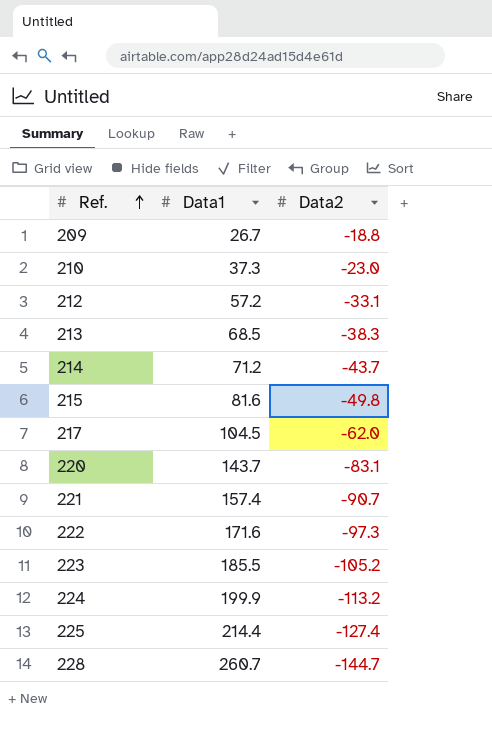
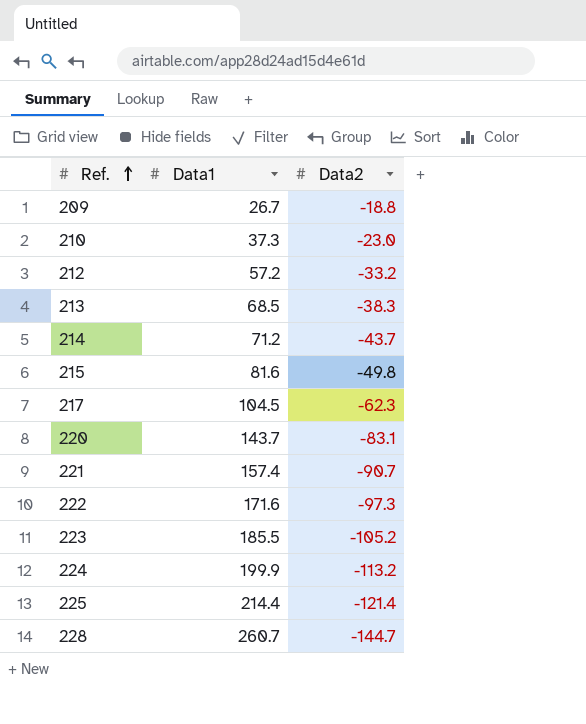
212 | Data2: -33.1 -> -33.2
217 | Data2: -62.0 -> -62.3
225 | Data2: -127.4 -> -121.4

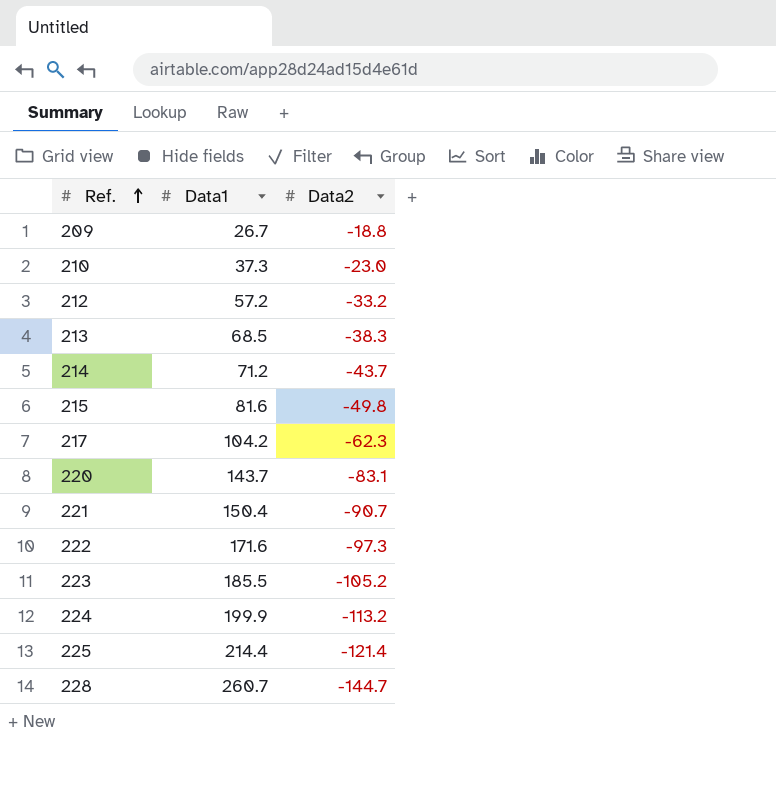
217 | Data1: 104.5 -> 104.2
221 | Data1: 157.4 -> 150.4

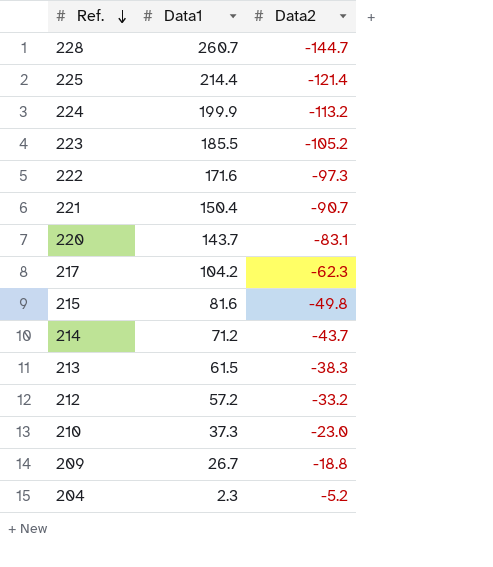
row order: Ref. ascending -> Ref. descending
213 | Data1: 68.5 -> 61.5
row 204: none -> 2.3 | -5.2

